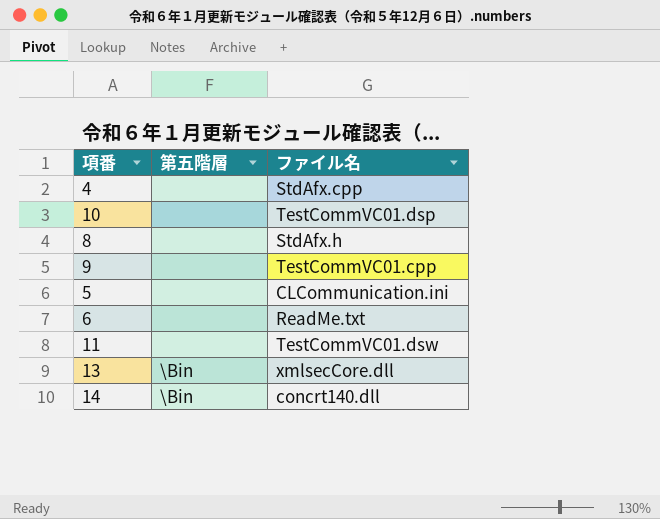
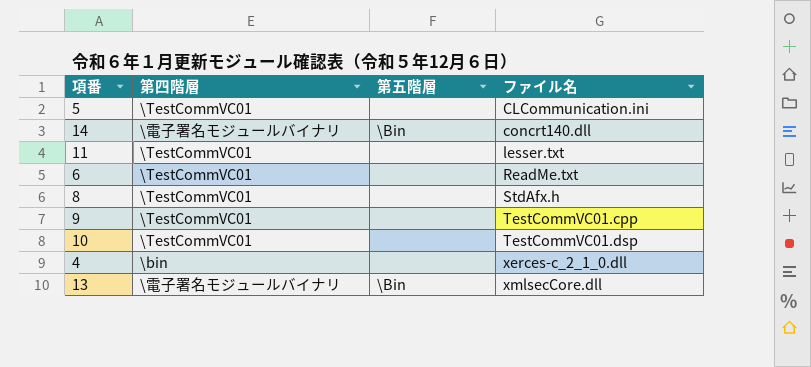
row order: none -> ファイル名 ascending
column 第四階層 | position: none -> 2
11 | ファイル名: TestCommVC01.dsw -> lesser.txt
4 | ファイル名: StdAfx.cpp -> xerces-c_2_1_0.dll

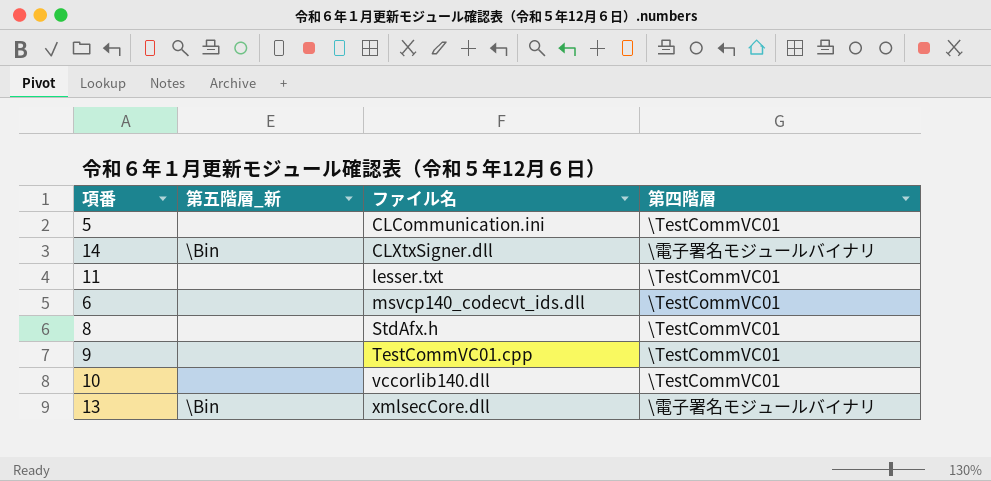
column name: 第五階層 -> 第五階層_新
column 第四階層 | position: 2 -> 4
row 4: \bin | none | xerces-c_2_1_0.dll -> none
14 | ファイル名: concrt140.dll -> CLXtxSigner.dll
6 | ファイル名: ReadMe.txt -> msvcp140_codecvt_ids.dll
10 | ファイル名: TestCommVC01.dsp -> vccorlib140.dll

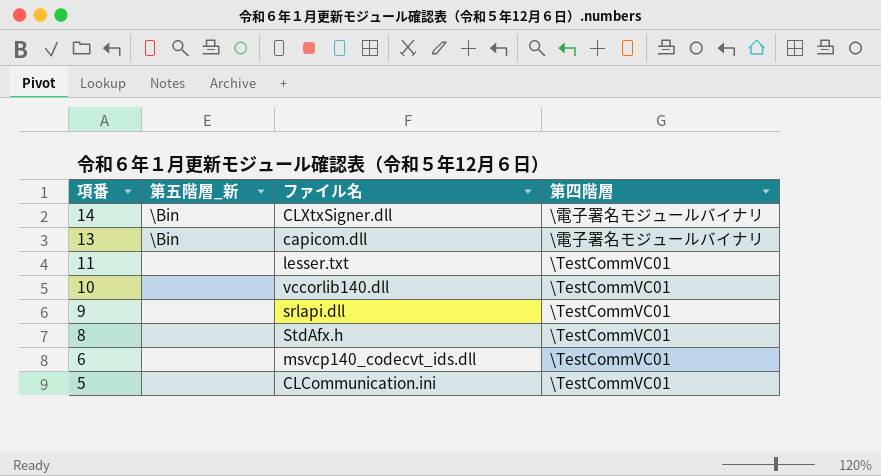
row order: ファイル名 ascending -> 項番 descending
13 | ファイル名: xmlsecCore.dll -> capicom.dll
9 | ファイル名: TestCommVC01.cpp -> srlapi.dll

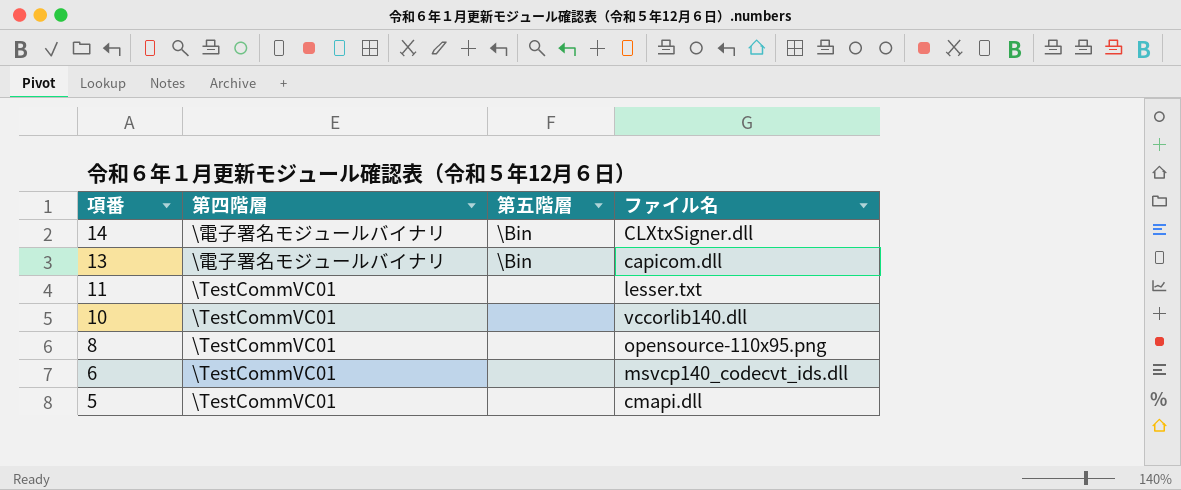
column 第四階層 | position: 4 -> 2
column name: 第五階層_新 -> 第五階層
row 9: none | srlapi.dll | \TestCommVC01 -> none
8 | ファイル名: StdAfx.h -> opensource-110x95.png
5 | ファイル名: CLCommunication.ini -> cmapi.dll

